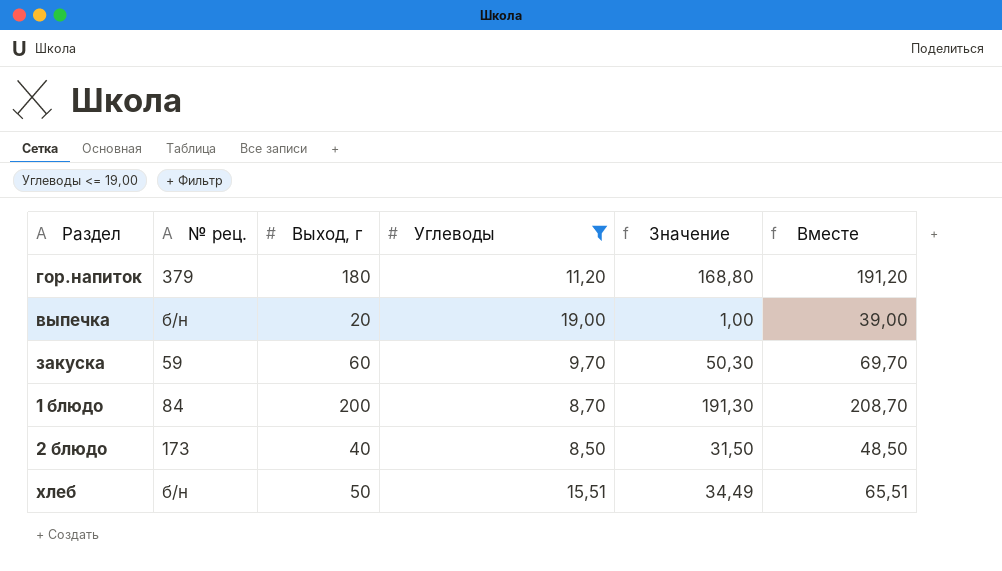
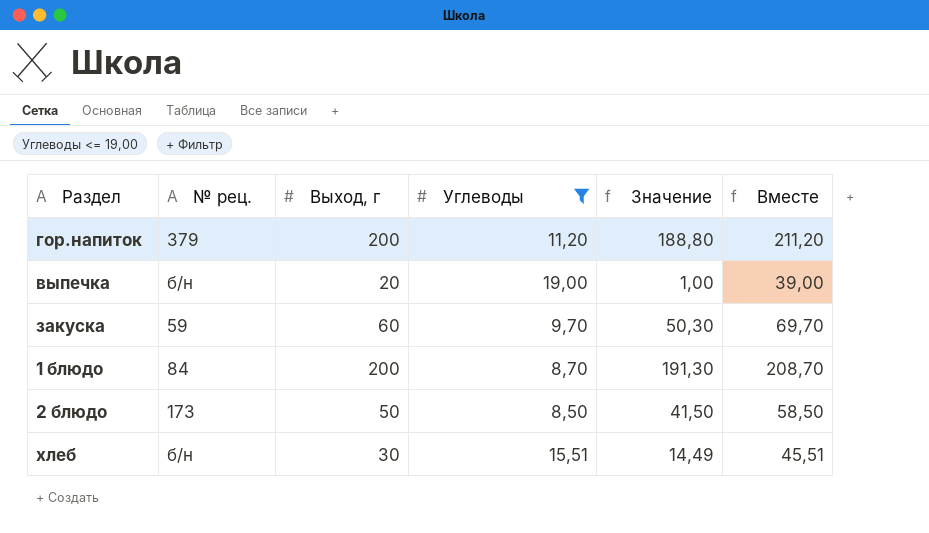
гор.напиток | Выход, г: 180 -> 200
гор.напиток | Значение: 168,80 -> 188,80
гор.напиток | Вместе: 191,20 -> 211,20
2 блюдо | Выход, г: 40 -> 50
2 блюдо | Значение: 31,50 -> 41,50
2 блюдо | Вместе: 48,50 -> 58,50
хлеб | Выход, г: 50 -> 30
хлеб | Значение: 34,49 -> 14,49
хлеб | Вместе: 65,51 -> 45,51

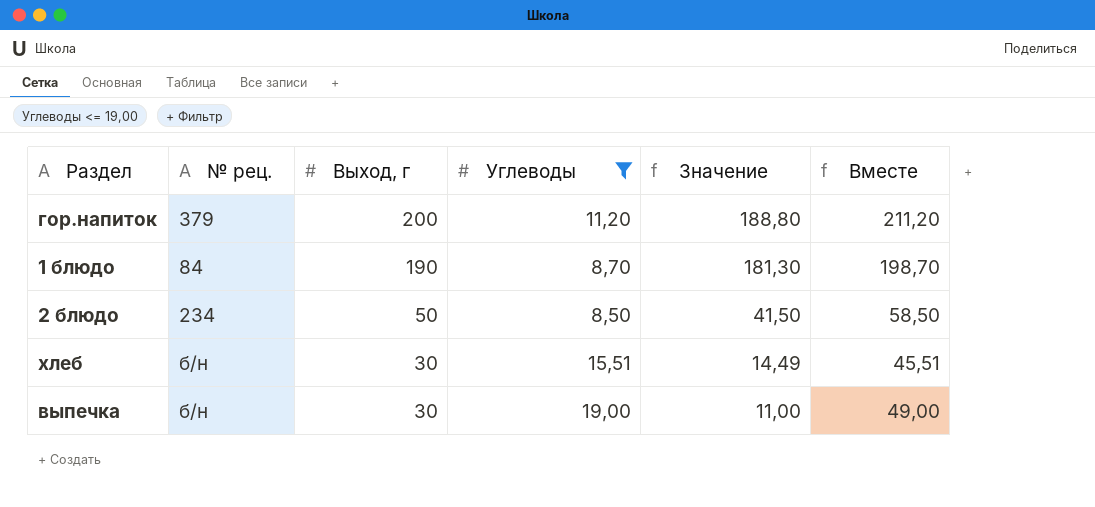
row order: none -> Выход, г descending
row закуска: 59 | 60 | 9,70 | 50,30 | 69,70 -> none
1 блюдо | Выход, г: 200 -> 190
1 блюдо | Значение: 191,30 -> 181,30
1 блюдо | Вместе: 208,70 -> 198,70
2 блюдо | № рец.: 173 -> 234
выпечка | Выход, г: 20 -> 30
выпечка | Значение: 1,00 -> 11,00
выпечка | Вместе: 39,00 -> 49,00

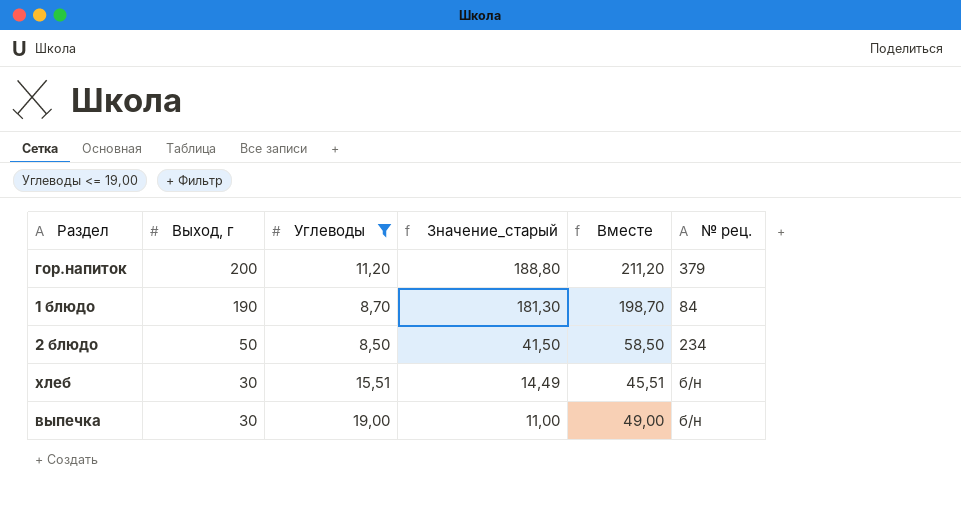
column name: Значение -> Значение_старый
column № рец. | position: 2 -> 6

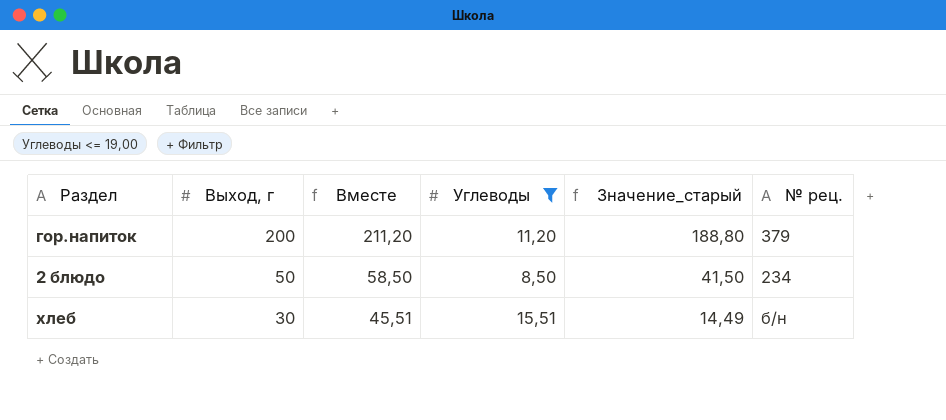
column Вместе | position: 5 -> 3
row 1 блюдо: 190 | 8,70 | 181,30 | 198,70 | 84 -> none
row выпечка: 30 | 19,00 | 11,00 | 49,00 | б/н -> none

